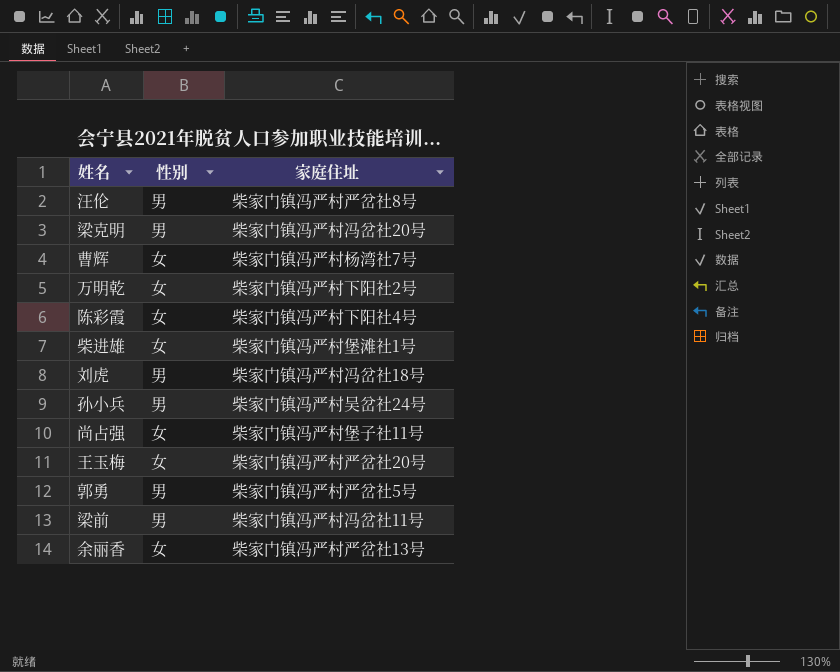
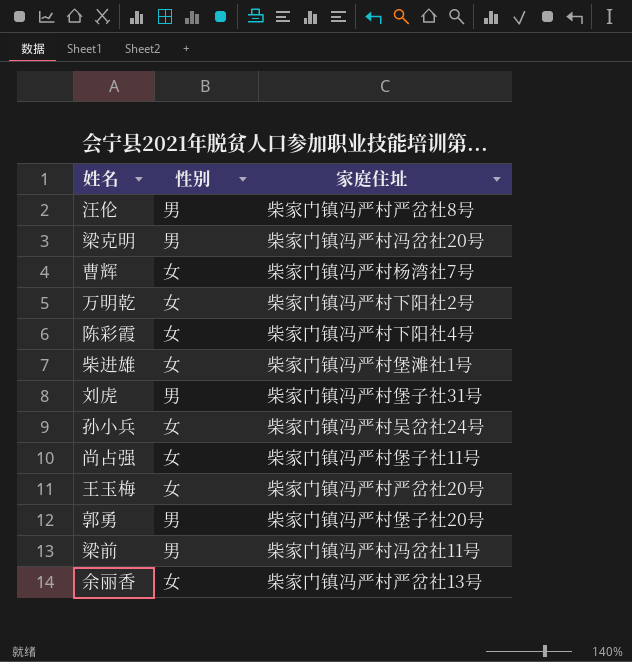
刘虎 | 家庭住址: 柴家门镇冯严村冯岔社18号 -> 柴家门镇冯严村堡子社31号
孙小兵 | 性别: 男 -> 女
郭勇 | 家庭住址: 柴家门镇冯严村严岔社5号 -> 柴家门镇冯严村堡子社20号

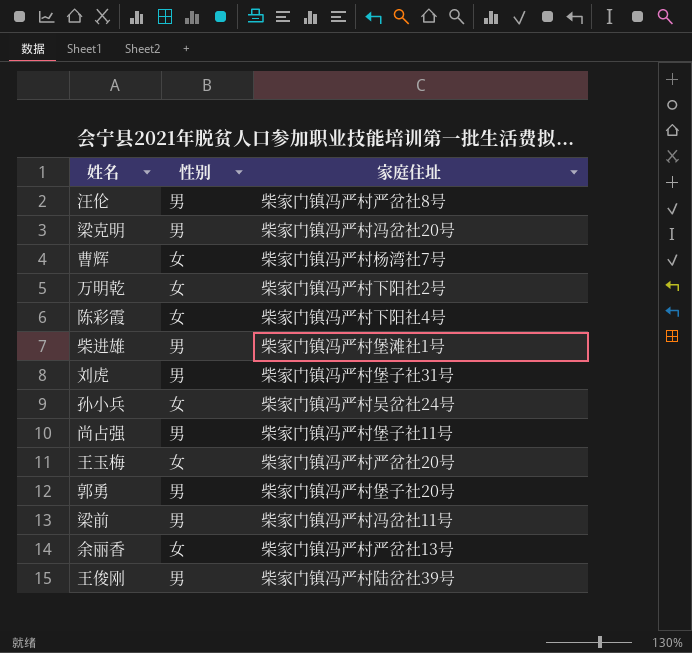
柴进雄 | 性别: 女 -> 男
尚占强 | 性别: 女 -> 男
row 王俊刚: none -> 男 | 柴家门镇冯严村陆岔社39号

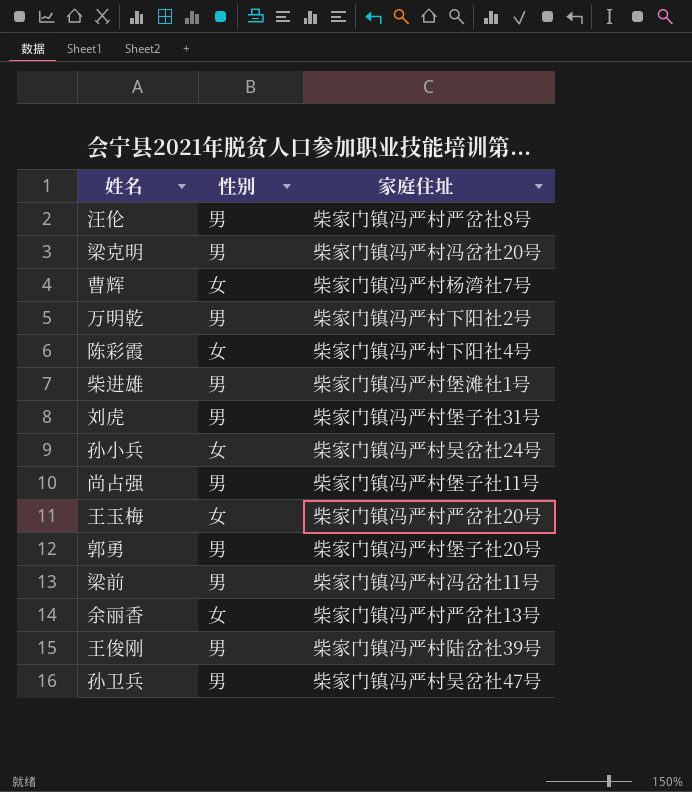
万明乾 | 性别: 女 -> 男
row 孙卫兵: none -> 男 | 柴家门镇冯严村吴岔社47号

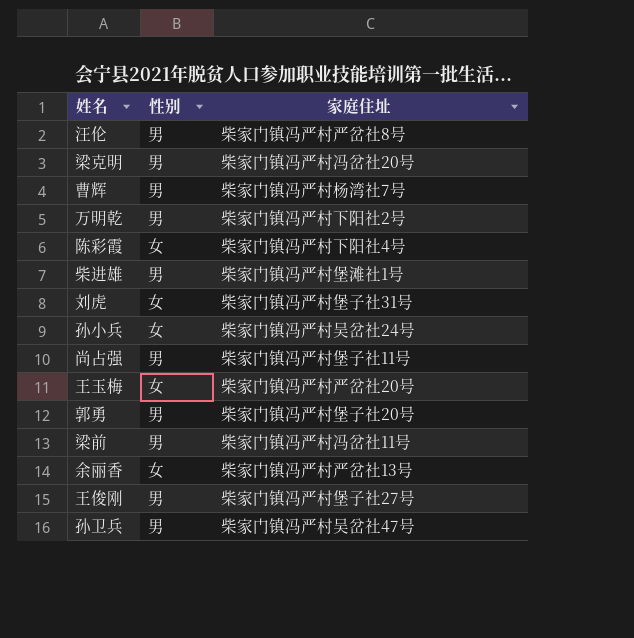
曹辉 | 性别: 女 -> 男
刘虎 | 性别: 男 -> 女
王俊刚 | 家庭住址: 柴家门镇冯严村陆岔社39号 -> 柴家门镇冯严村堡子社27号

